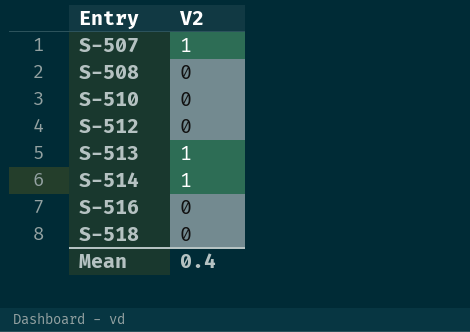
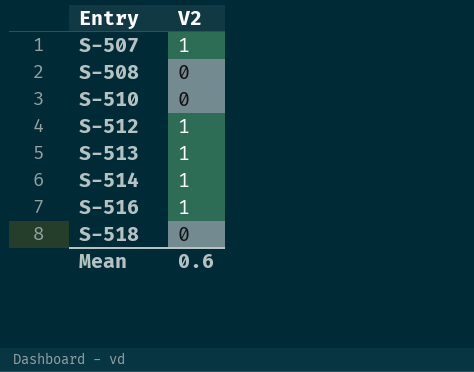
S-512 | V2: 0 -> 1
S-516 | V2: 0 -> 1
Mean | V2: 0.4 -> 0.6

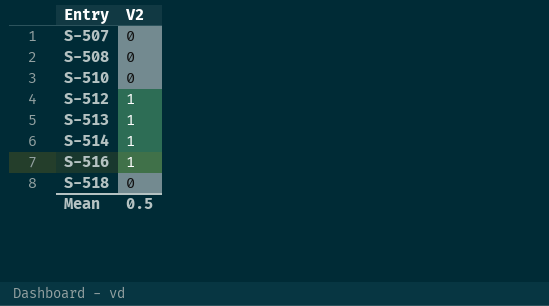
S-507 | V2: 1 -> 0
Mean | V2: 0.6 -> 0.5

